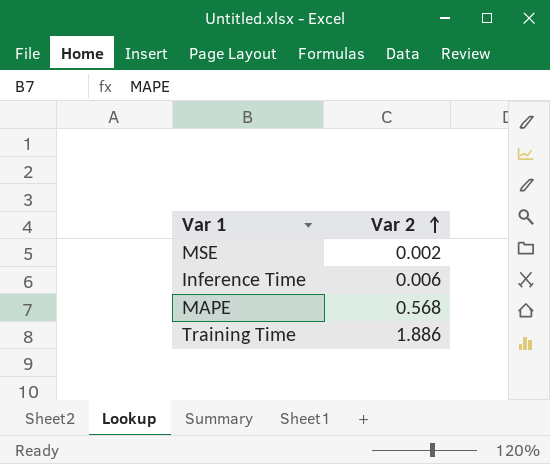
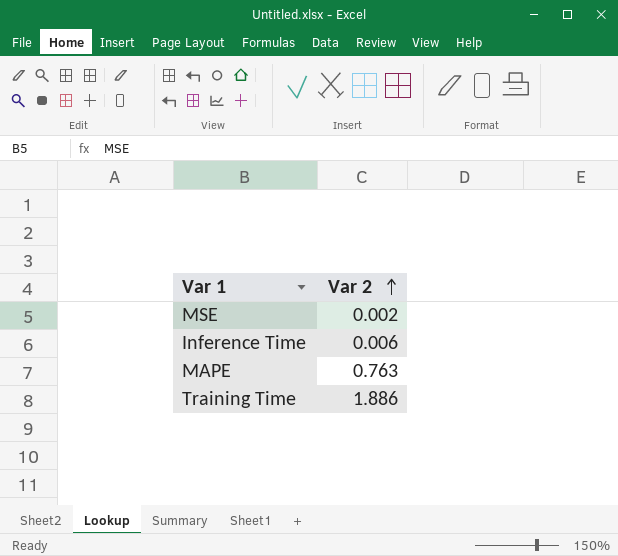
MAPE | Var 2: 0.568 -> 0.763

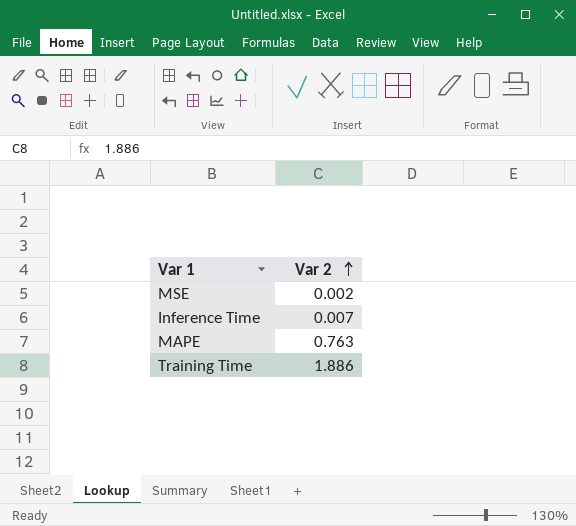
Inference Time | Var 2: 0.006 -> 0.007

